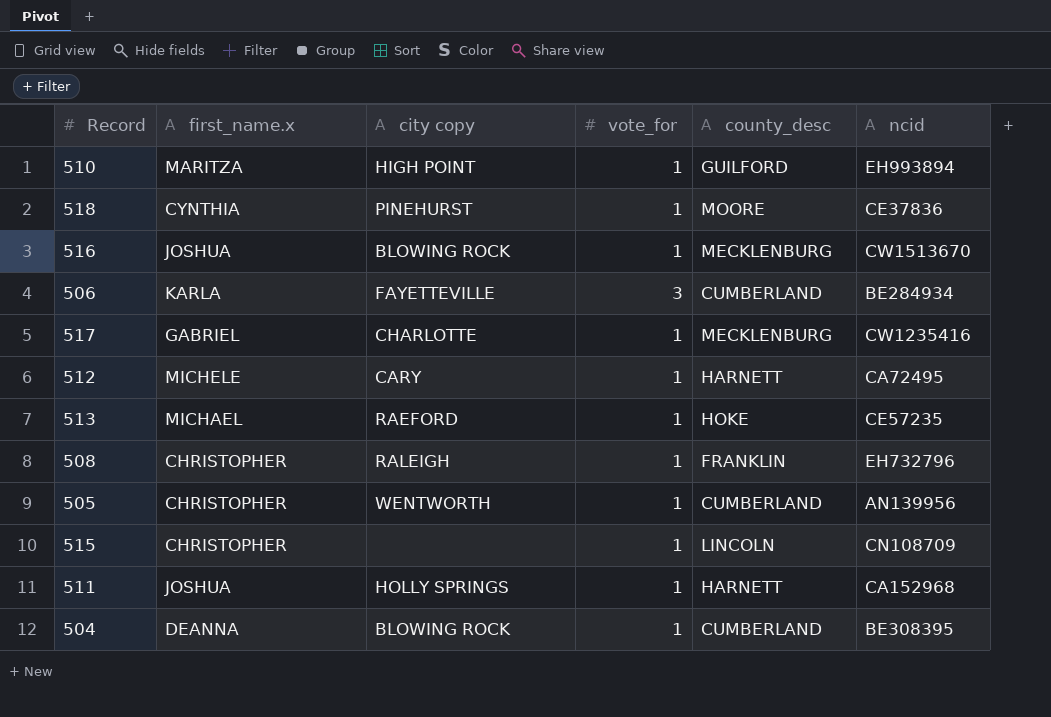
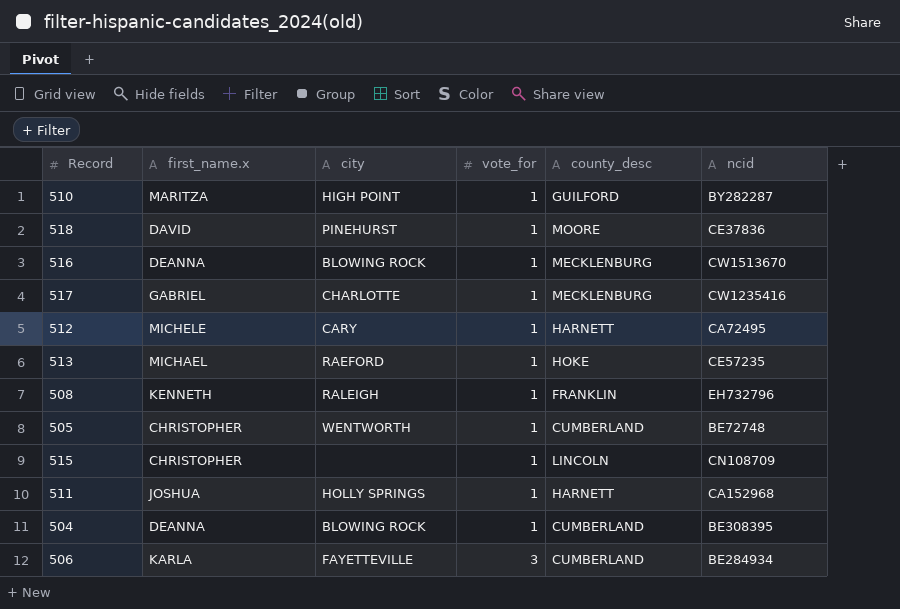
row order: none -> vote_for ascending
column name: city copy -> city
510 | ncid: EH993894 -> BY282287
518 | first_name.x: CYNTHIA -> DAVID
516 | first_name.x: JOSHUA -> DEANNA
508 | first_name.x: CHRISTOPHER -> KENNETH
505 | ncid: AN139956 -> BE72748

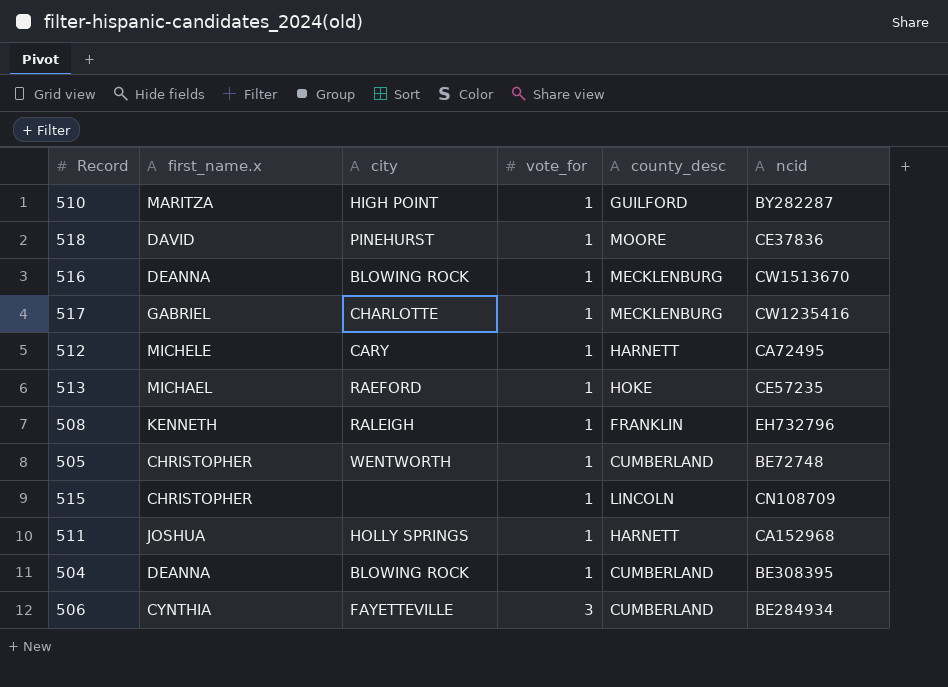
506 | first_name.x: KARLA -> CYNTHIA

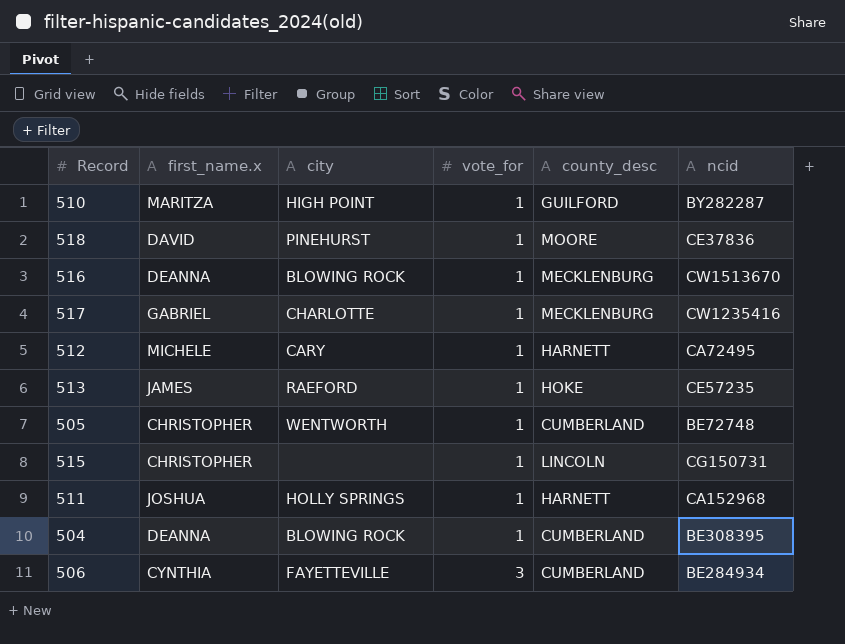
row 508: KENNETH | RALEIGH | 1 | FRANKLIN | EH732796 -> none
513 | first_name.x: MICHAEL -> JAMES
515 | ncid: CN108709 -> CG150731

